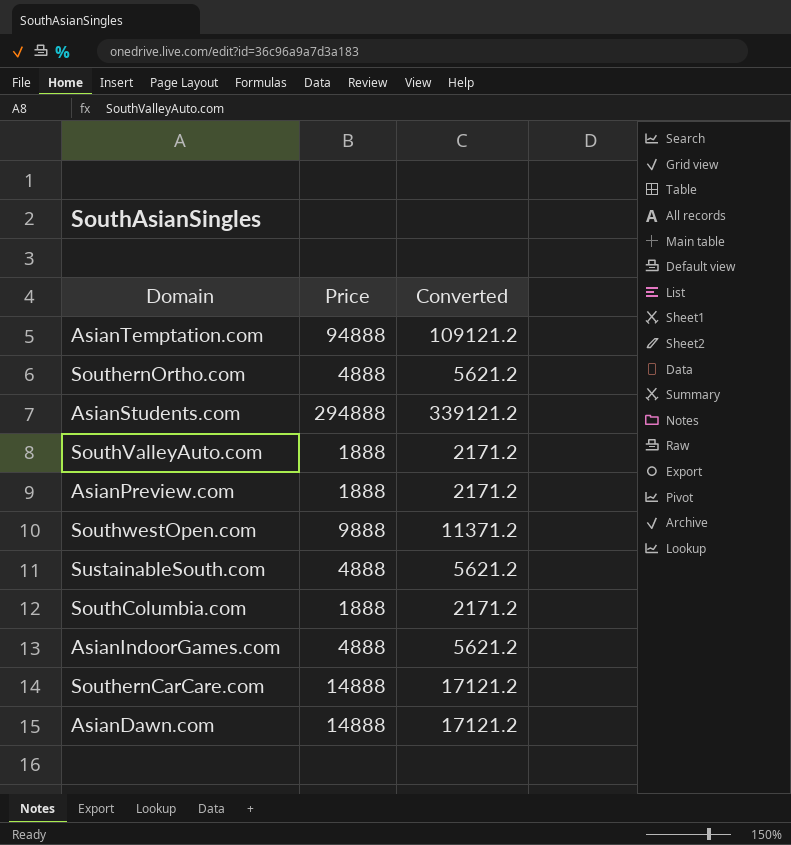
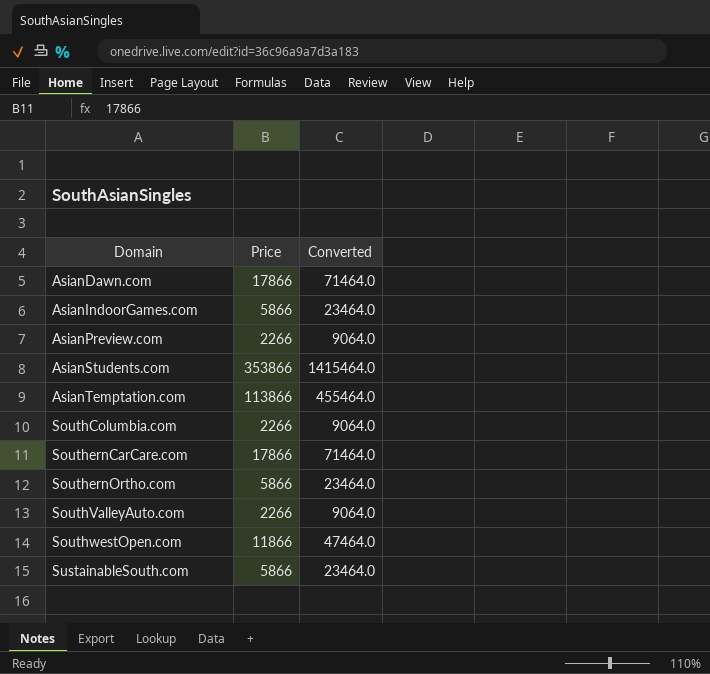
row order: none -> Domain ascending
column Converted | formula: [Price] * 1.15 -> [Price] * 4
AsianDawn.com | Price: 14888 -> 17866
AsianIndoorGames.com | Price: 4888 -> 5866
AsianPreview.com | Price: 1888 -> 2266
AsianStudents.com | Price: 294888 -> 353866
AsianTemptation.com | Price: 94888 -> 113866
SouthColumbia.com | Price: 1888 -> 2266
SouthernCarCare.com | Price: 14888 -> 17866
SouthernOrtho.com | Price: 4888 -> 5866
SouthValleyAuto.com | Price: 1888 -> 2266
SouthwestOpen.com | Price: 9888 -> 11866
SustainableSouth.com | Price: 4888 -> 5866

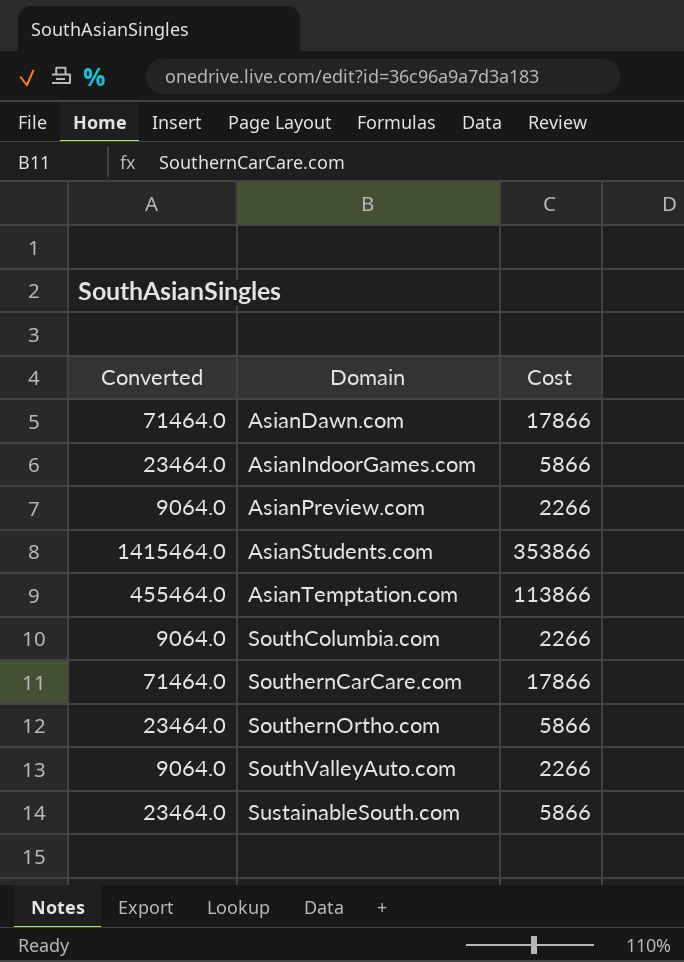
column Converted | position: 3 -> 1
column name: Price -> Cost
row SouthwestOpen.com: 11866 | 47464.0 -> none

